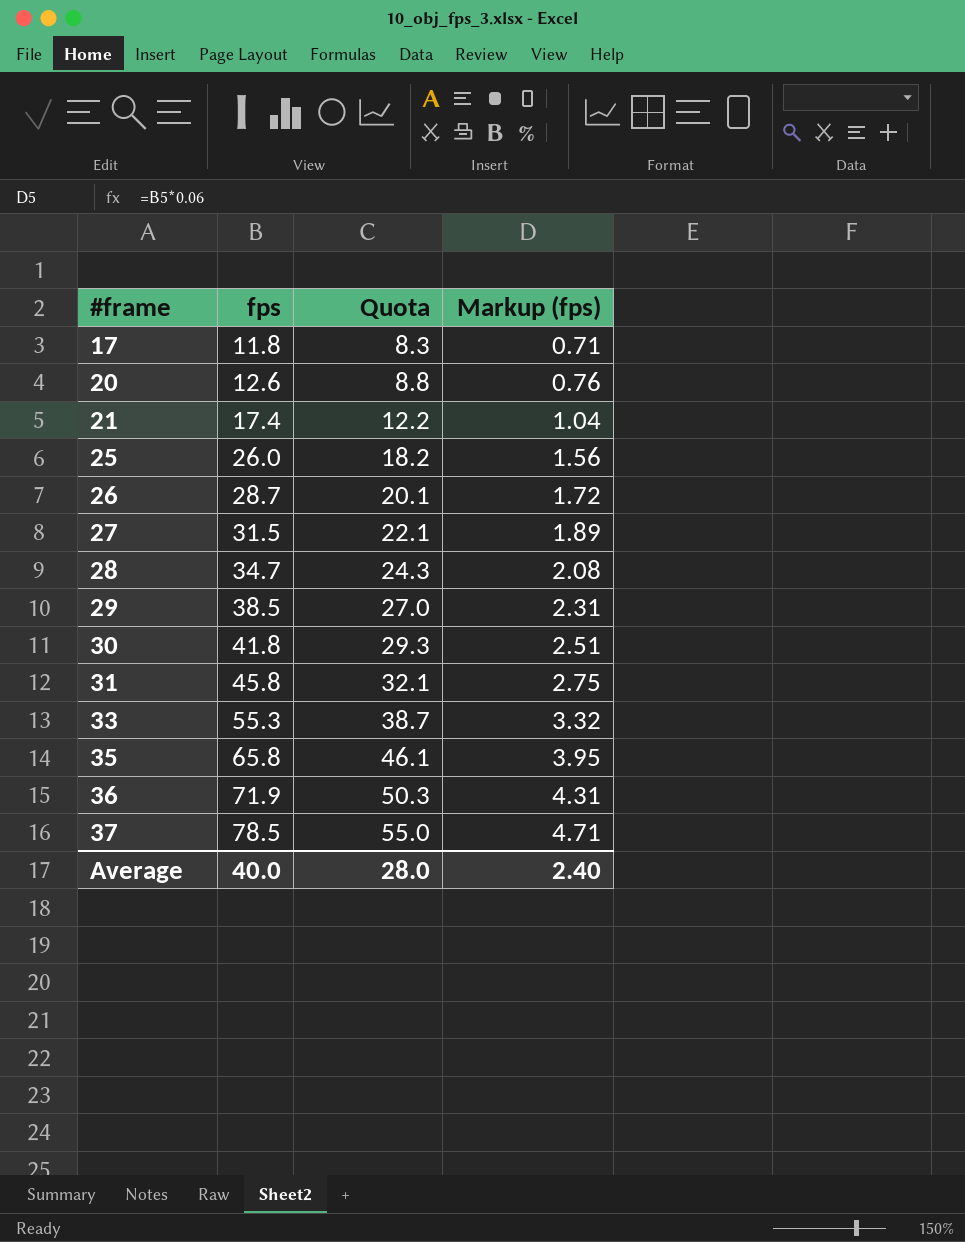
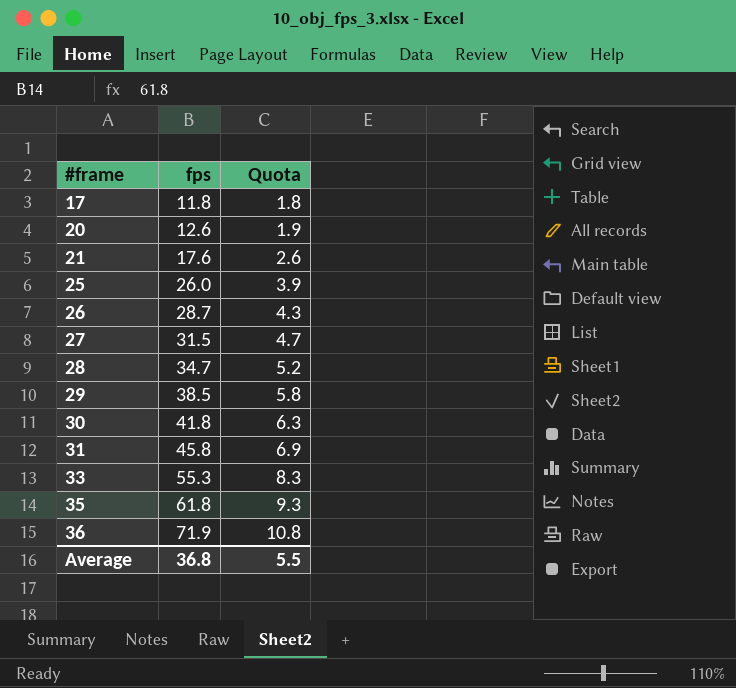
column Markup (fps) | formula: [fps] * 0.06 -> none
column Quota | formula: [fps] * 0.7 -> [fps] * 0.15
row 37: 78.5 | 55.0 | 4.71 -> none
21 | fps: 17.4 -> 17.6
35 | fps: 65.8 -> 61.8
Average | fps: 40.0 -> 36.8
Average | Quota: 28.0 -> 5.5

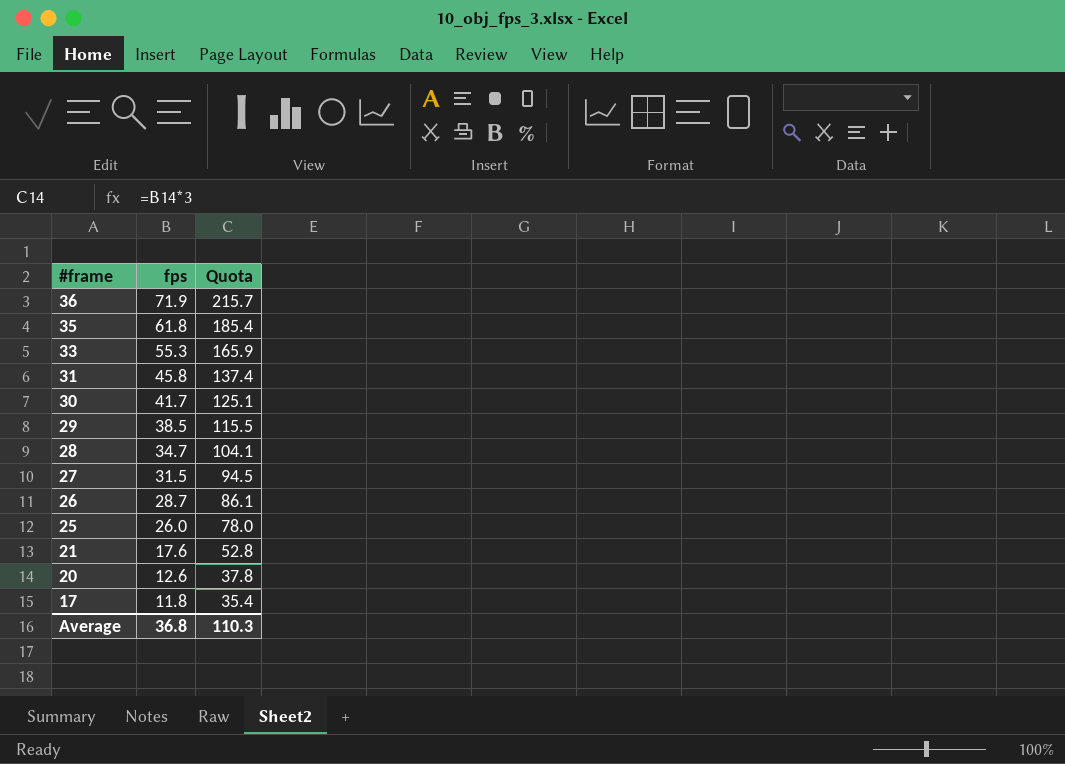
row order: #frame ascending -> #frame descending
column Quota | formula: [fps] * 0.15 -> [fps] * 3
30 | fps: 41.8 -> 41.7
Average | Quota: 5.5 -> 110.3

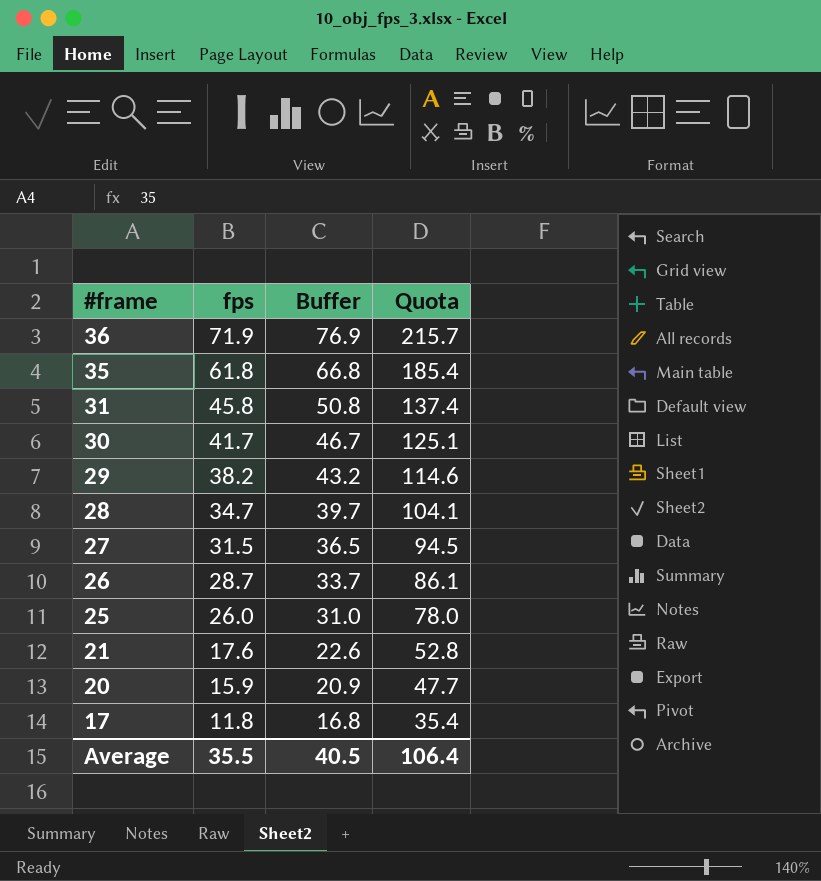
column Buffer | formula: none -> [fps] + 5
row 33: 55.3 | 165.9 -> none
29 | fps: 38.5 -> 38.2
29 | Quota: 115.5 -> 114.6
20 | fps: 12.6 -> 15.9
20 | Quota: 37.8 -> 47.7
Average | fps: 36.8 -> 35.5
Average | Quota: 110.3 -> 106.4

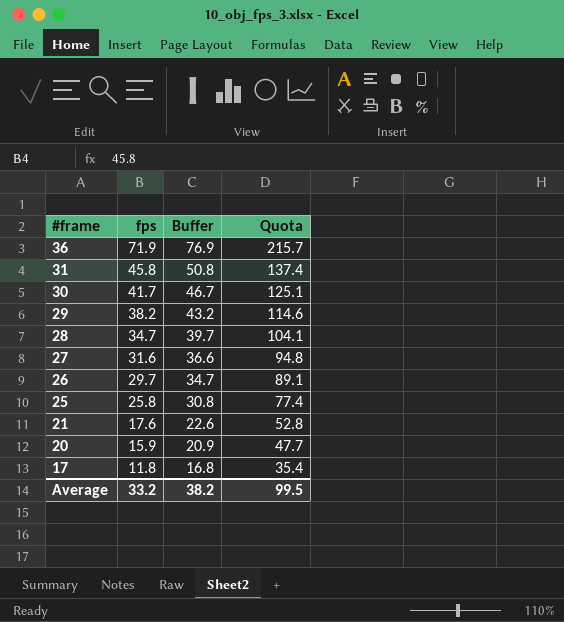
row 35: 61.8 | 66.8 | 185.4 -> none
27 | fps: 31.5 -> 31.6
27 | Buffer: 36.5 -> 36.6
27 | Quota: 94.5 -> 94.8
26 | fps: 28.7 -> 29.7
26 | Buffer: 33.7 -> 34.7
26 | Quota: 86.1 -> 89.1
25 | fps: 26.0 -> 25.8
25 | Buffer: 31.0 -> 30.8
25 | Quota: 78.0 -> 77.4
Average | fps: 35.5 -> 33.2
Average | Buffer: 40.5 -> 38.2
Average | Quota: 106.4 -> 99.5

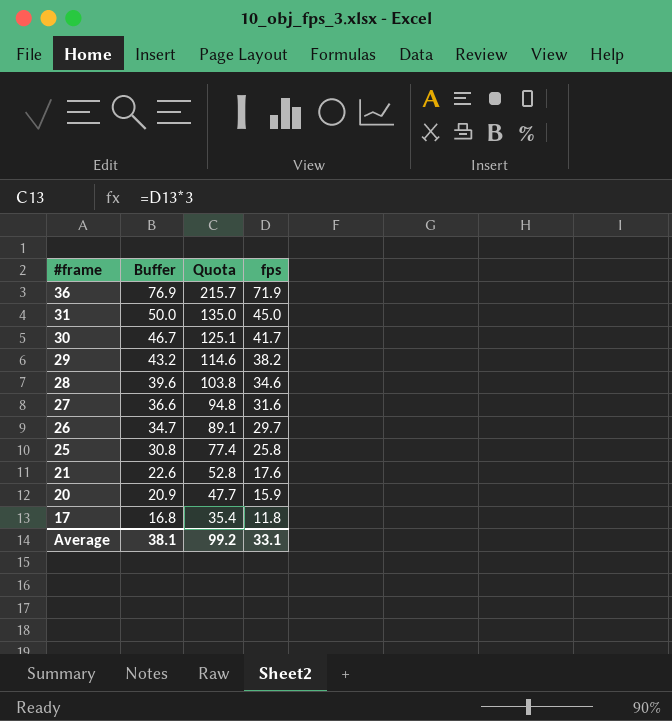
column fps | position: 2 -> 4
31 | Buffer: 50.8 -> 50.0
31 | Quota: 137.4 -> 135.0
31 | fps: 45.8 -> 45.0
28 | Buffer: 39.7 -> 39.6
28 | Quota: 104.1 -> 103.8
28 | fps: 34.7 -> 34.6
Average | Buffer: 38.2 -> 38.1
Average | Quota: 99.5 -> 99.2
Average | fps: 33.2 -> 33.1

